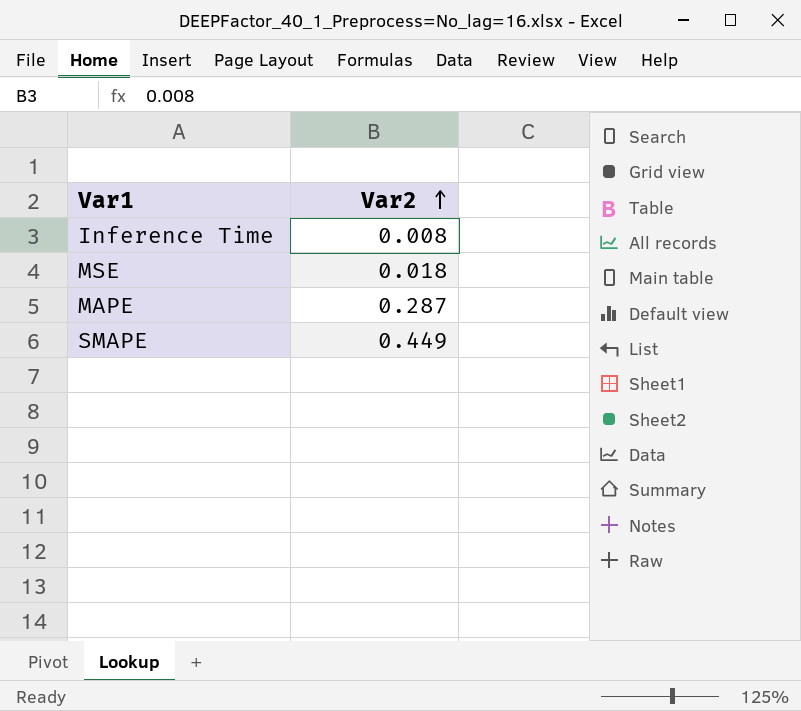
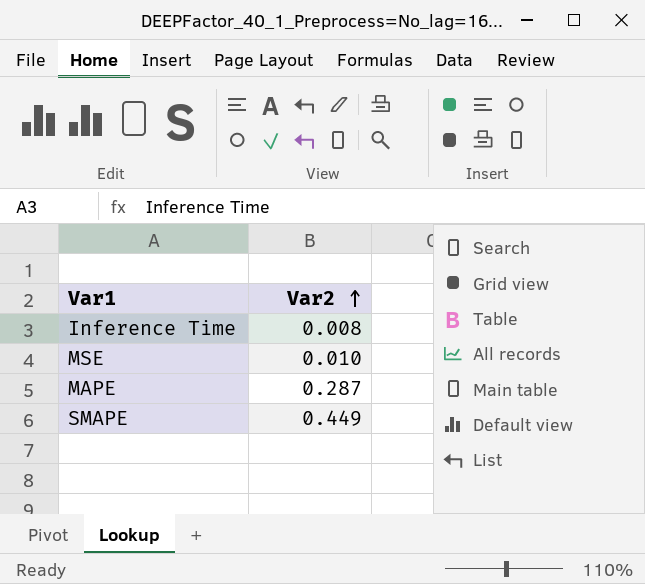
MSE | Var2: 0.018 -> 0.010

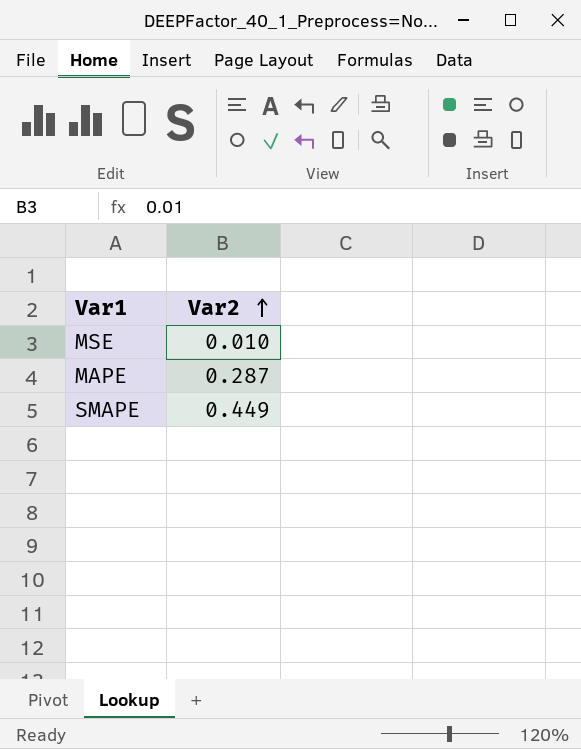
row Inference Time: 0.008 -> none

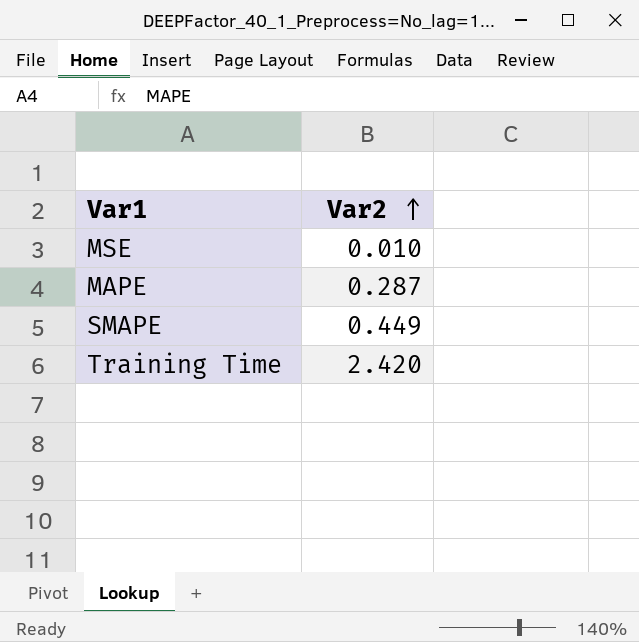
row Training Time: none -> 2.420

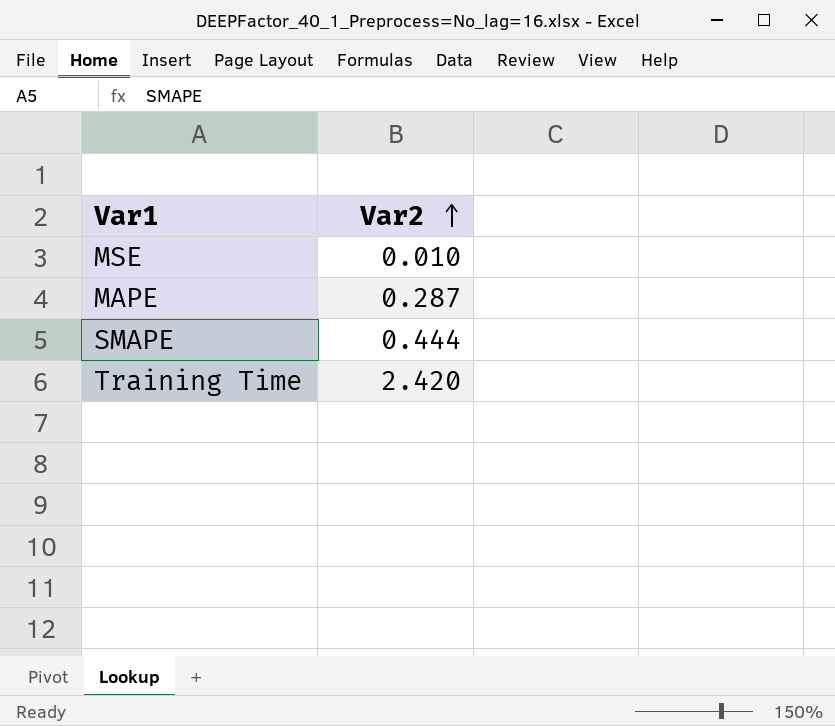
SMAPE | Var2: 0.449 -> 0.444

